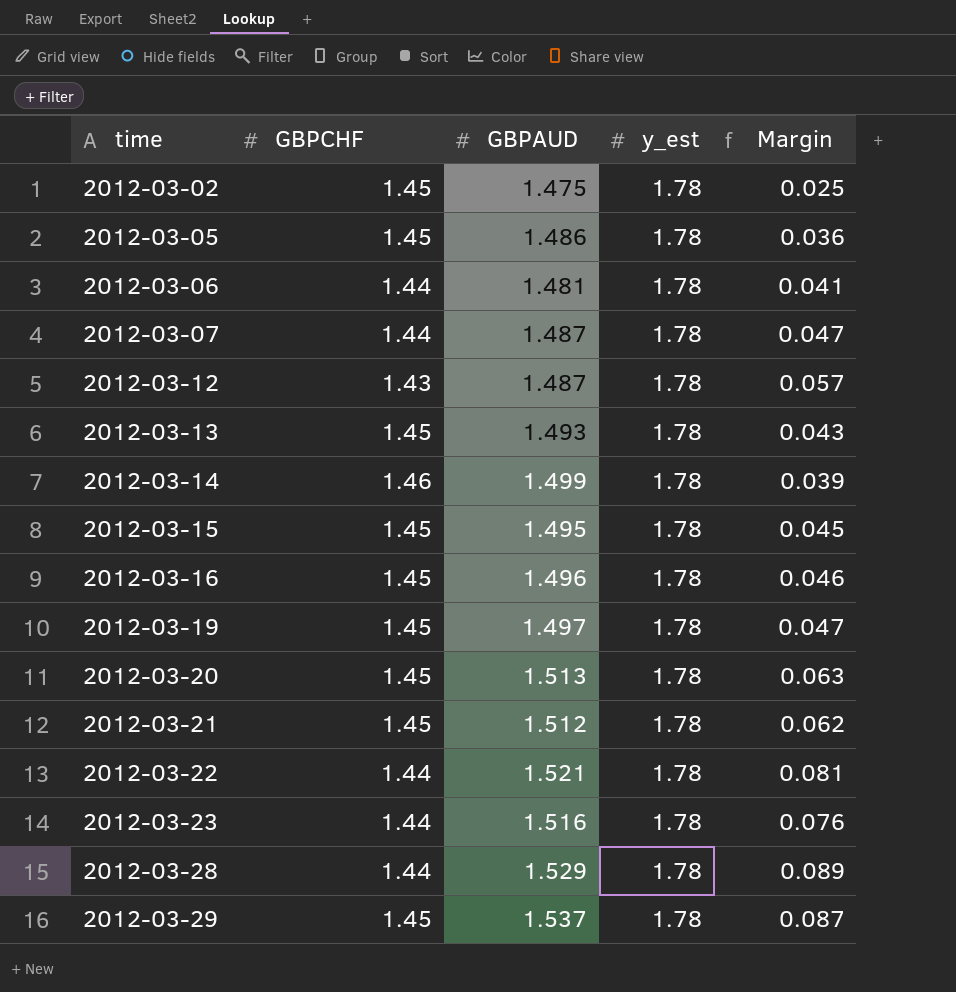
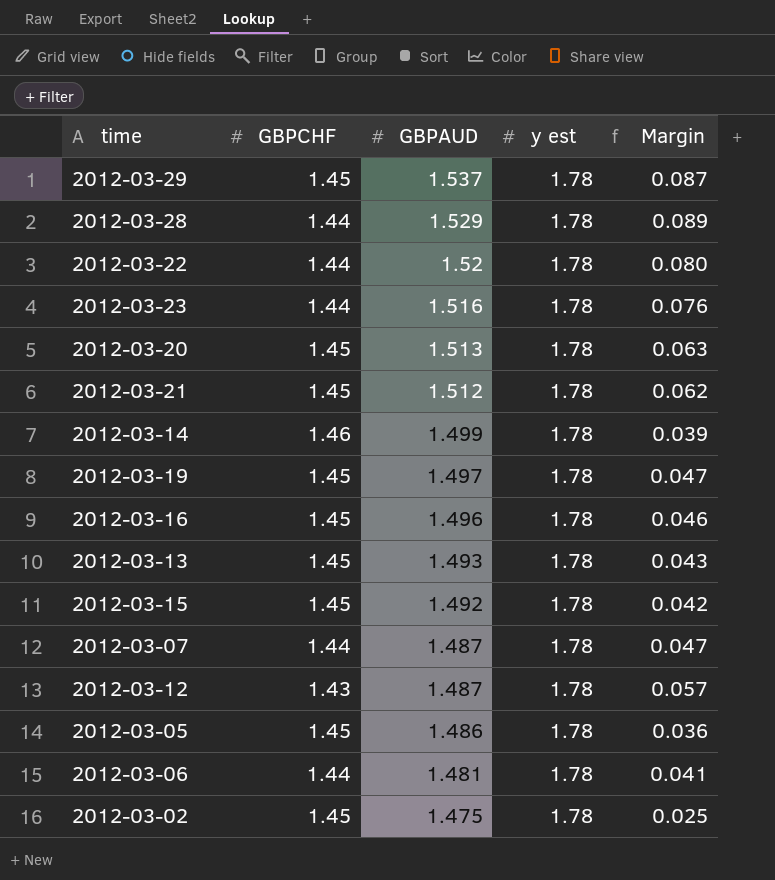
row order: time ascending -> GBPAUD descending
column name: y_est -> y est
2012-03-22 | GBPAUD: 1.521 -> 1.52
2012-03-22 | Margin: 0.081 -> 0.080
2012-03-15 | GBPAUD: 1.495 -> 1.492
2012-03-15 | Margin: 0.045 -> 0.042

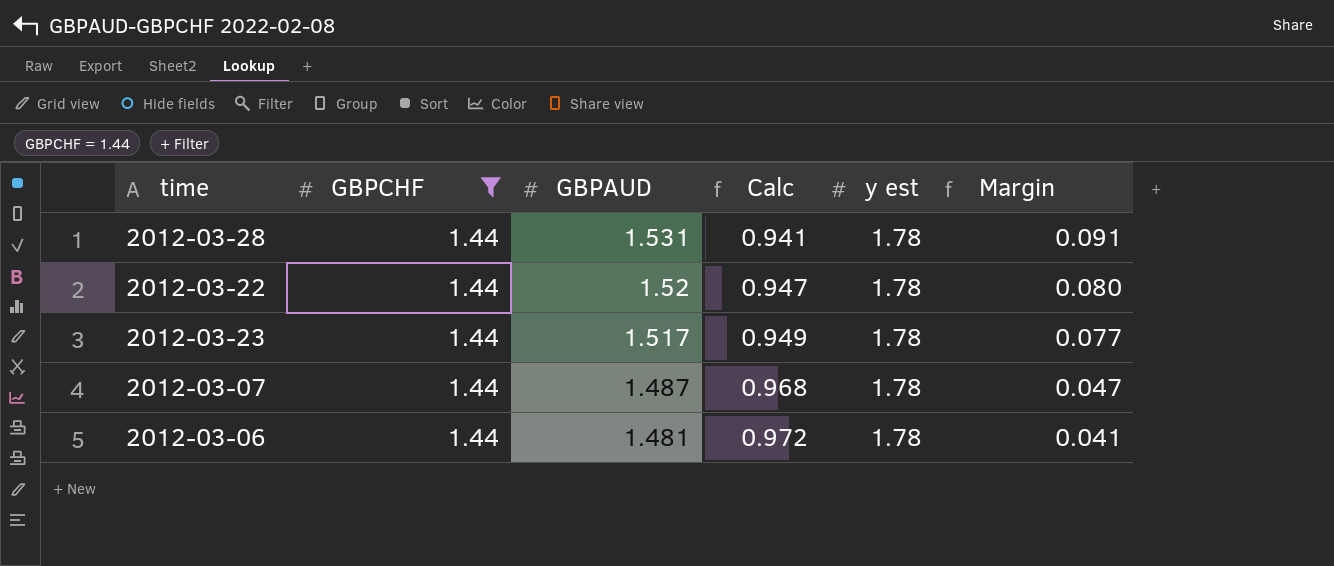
filter: none -> GBPCHF = 1.44
column Calc | formula: none -> [GBPCHF] / [GBPAUD]
2012-03-28 | GBPAUD: 1.529 -> 1.531
2012-03-28 | Margin: 0.089 -> 0.091
2012-03-23 | GBPAUD: 1.516 -> 1.517
2012-03-23 | Margin: 0.076 -> 0.077

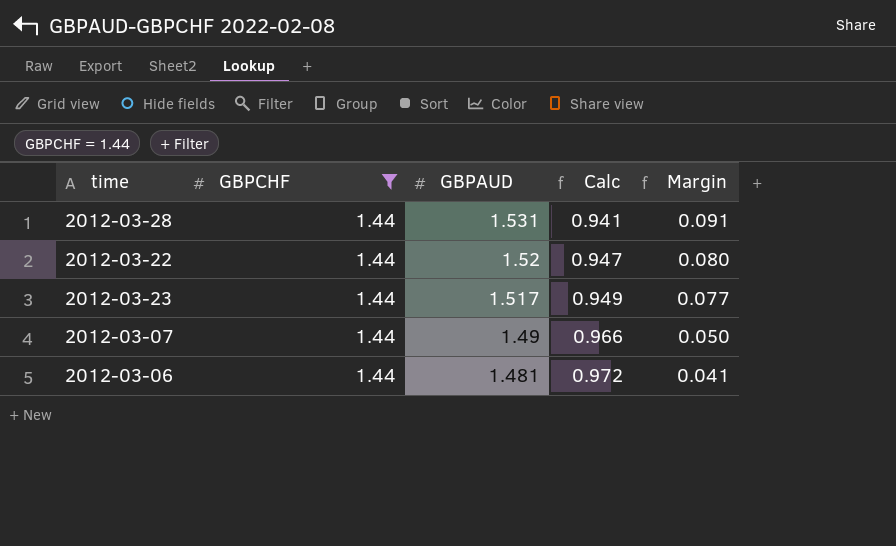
column y est | position: 5 -> none
2012-03-07 | GBPAUD: 1.487 -> 1.49
2012-03-07 | Calc: 0.968 -> 0.966
2012-03-07 | Margin: 0.047 -> 0.050

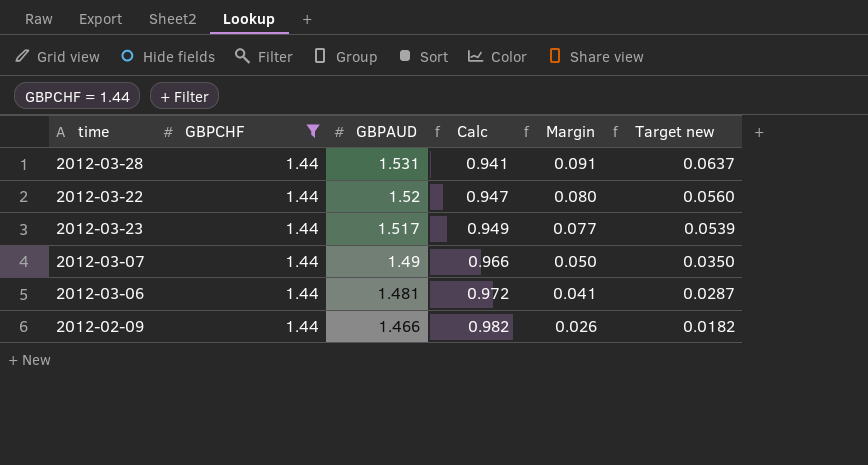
column Target new | formula: none -> [Margin] * 0.7
row 2012-02-09: none -> 1.44 | 1.466 | 0.982 | 0.026 | 0.0182

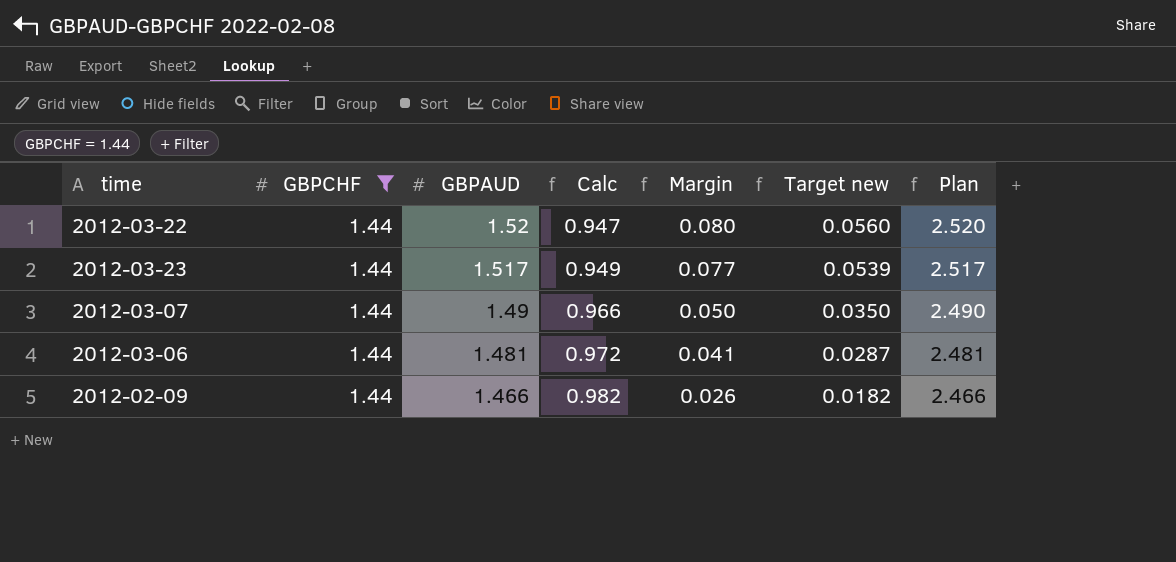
column Plan | formula: none -> [GBPAUD] + 1
row 2012-03-28: 1.44 | 1.531 | 0.941 | 0.091 | 0.0637 -> none

